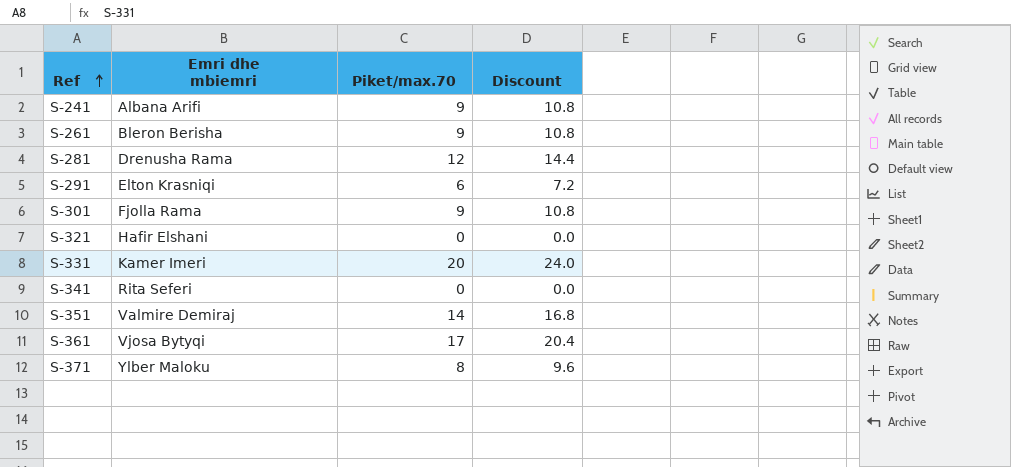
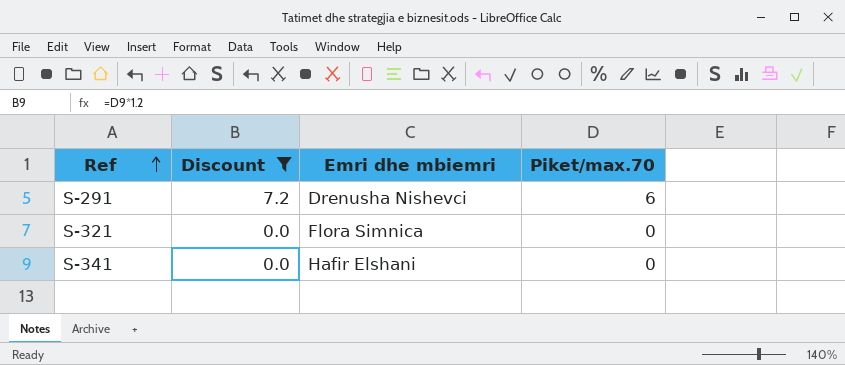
filter: none -> Discount <= 7.2
column Discount | position: 4 -> 2
S-291 | Emri dhe mbiemri: Elton Krasniqi -> Drenusha Nishevci
S-321 | Emri dhe mbiemri: Hafir Elshani -> Flora Simnica
S-341 | Emri dhe mbiemri: Rita Seferi -> Hafir Elshani

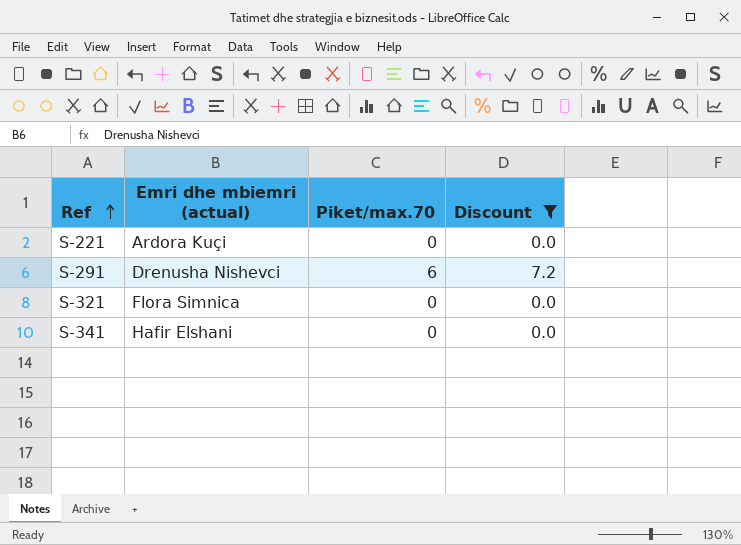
column name: Emri dhe mbiemri -> Emri dhe mbiemri (actual)
column Discount | position: 2 -> 4
row S-221: none -> Ardora Kuçi | 0 | 0.0

